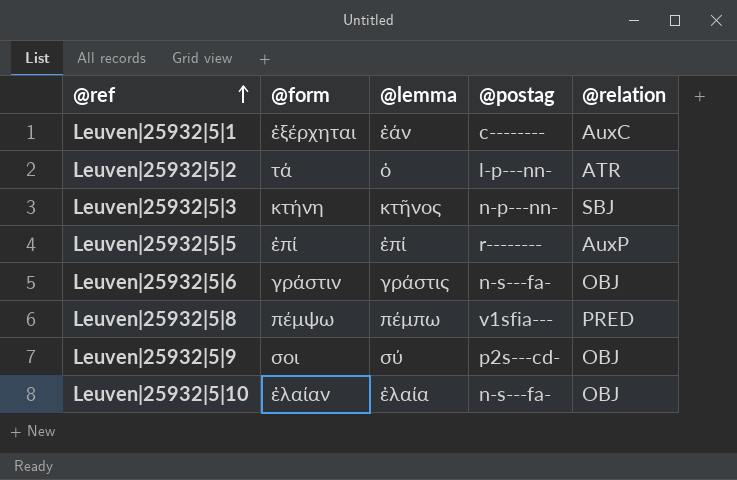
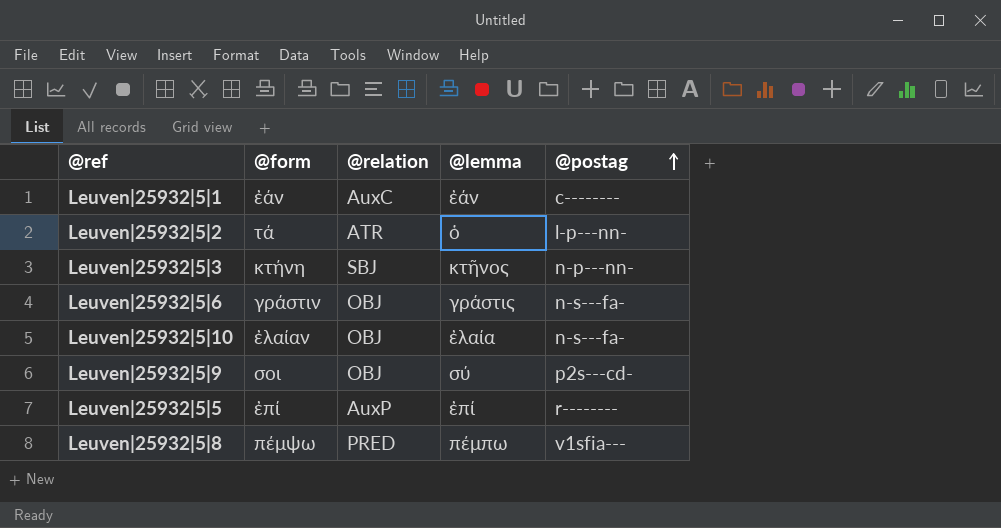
row order: @ref ascending -> @postag ascending
column @relation | position: 5 -> 3
Leuven|25932|5|1 | @form: ἐξέρχηται -> ἐάν

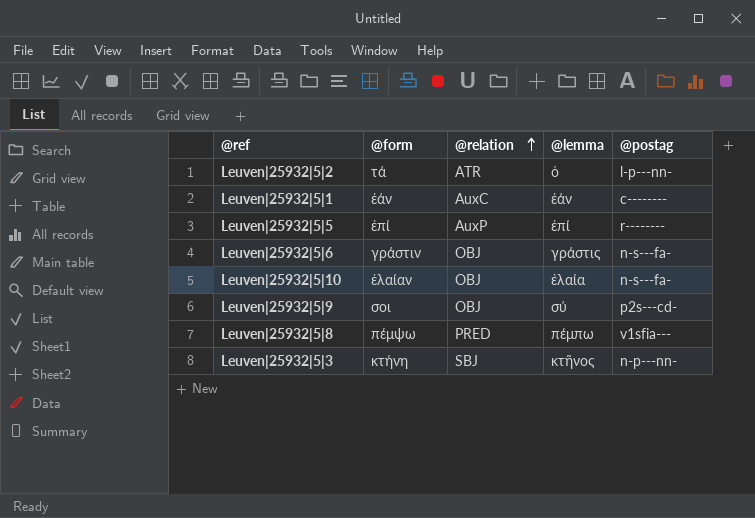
row order: @postag ascending -> @relation ascending

